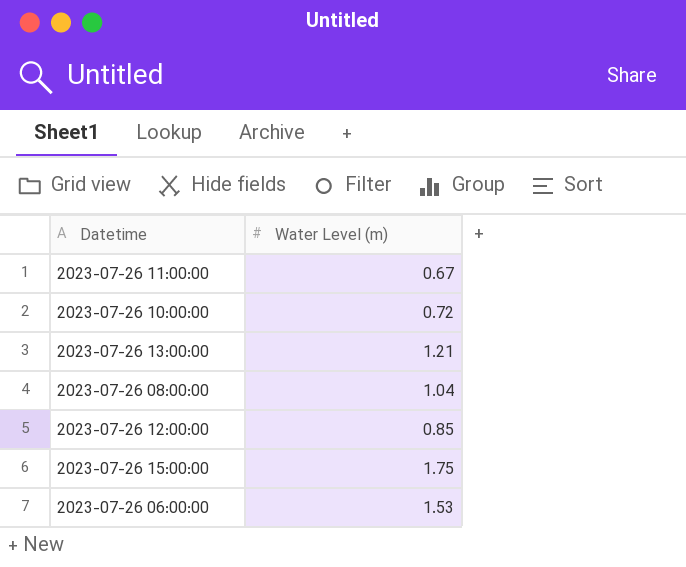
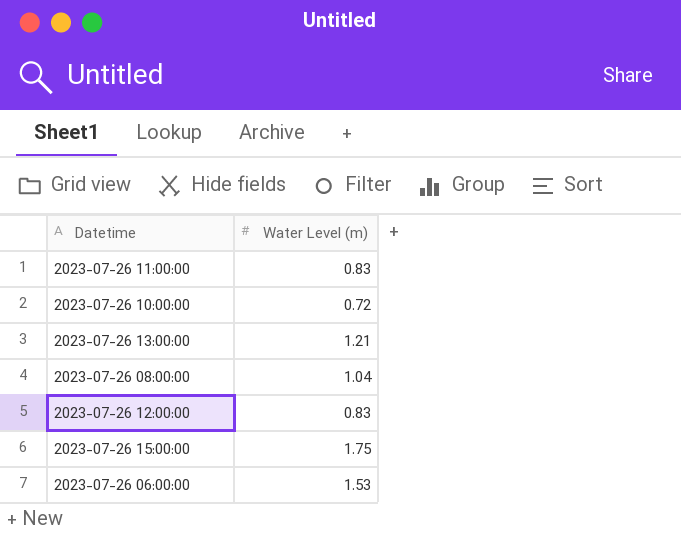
2023-07-26 11:00:00 | Water Level (m): 0.67 -> 0.83
2023-07-26 12:00:00 | Water Level (m): 0.85 -> 0.83

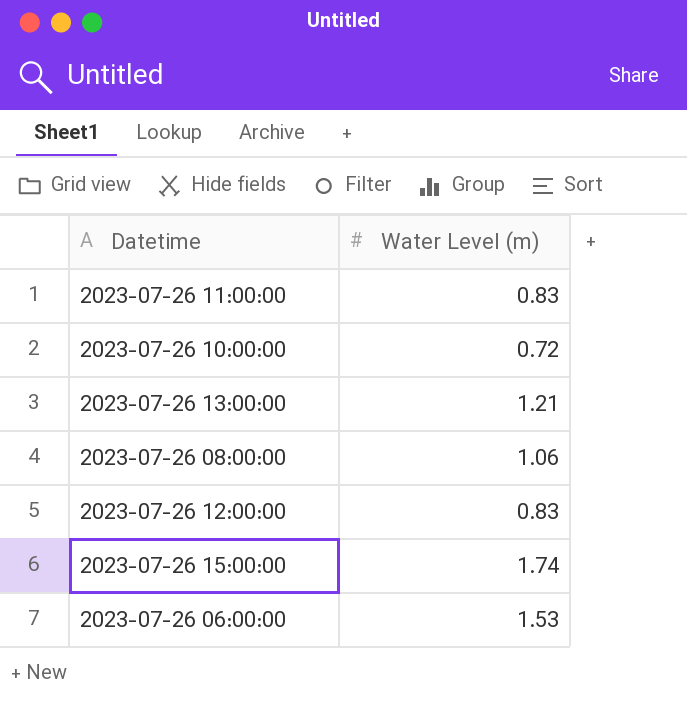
2023-07-26 08:00:00 | Water Level (m): 1.04 -> 1.06
2023-07-26 15:00:00 | Water Level (m): 1.75 -> 1.74

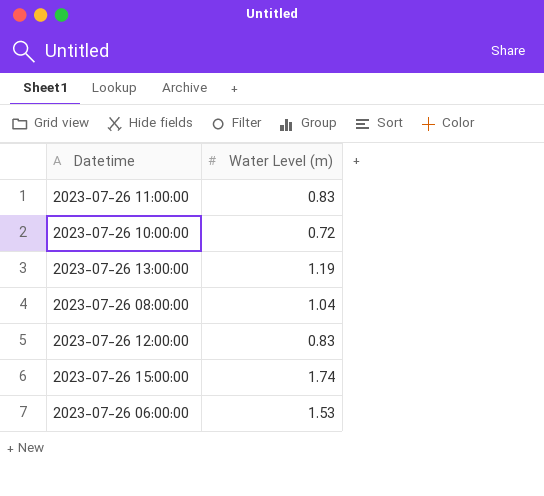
2023-07-26 13:00:00 | Water Level (m): 1.21 -> 1.19
2023-07-26 08:00:00 | Water Level (m): 1.06 -> 1.04

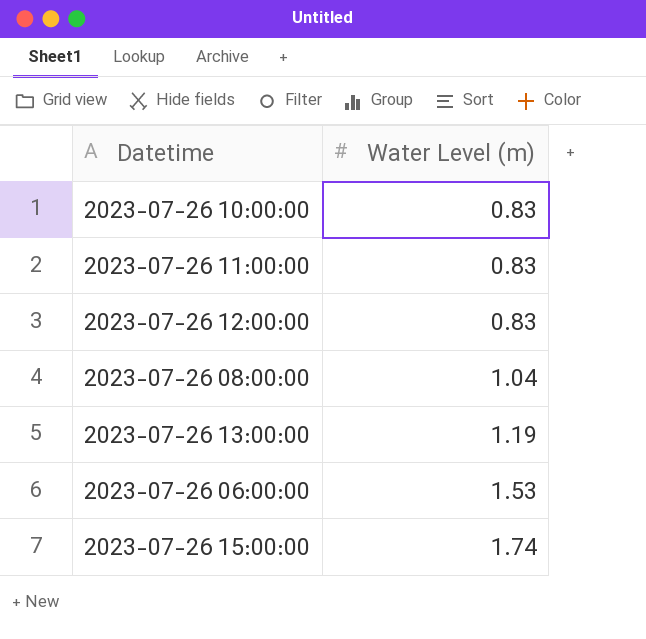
row order: none -> Water Level (m) ascending
2023-07-26 10:00:00 | Water Level (m): 0.72 -> 0.83

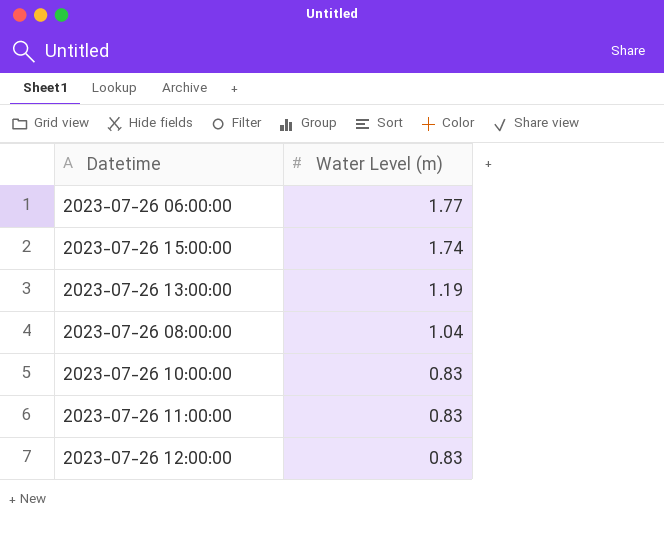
row order: Water Level (m) ascending -> Water Level (m) descending
2023-07-26 06:00:00 | Water Level (m): 1.53 -> 1.77

